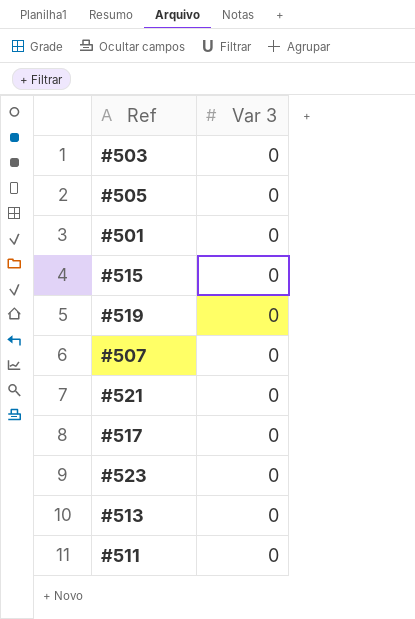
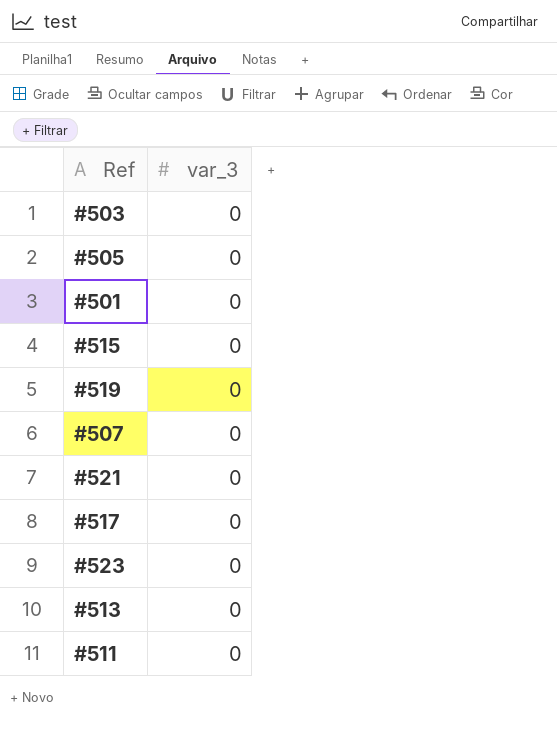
column name: Var 3 -> var_3

